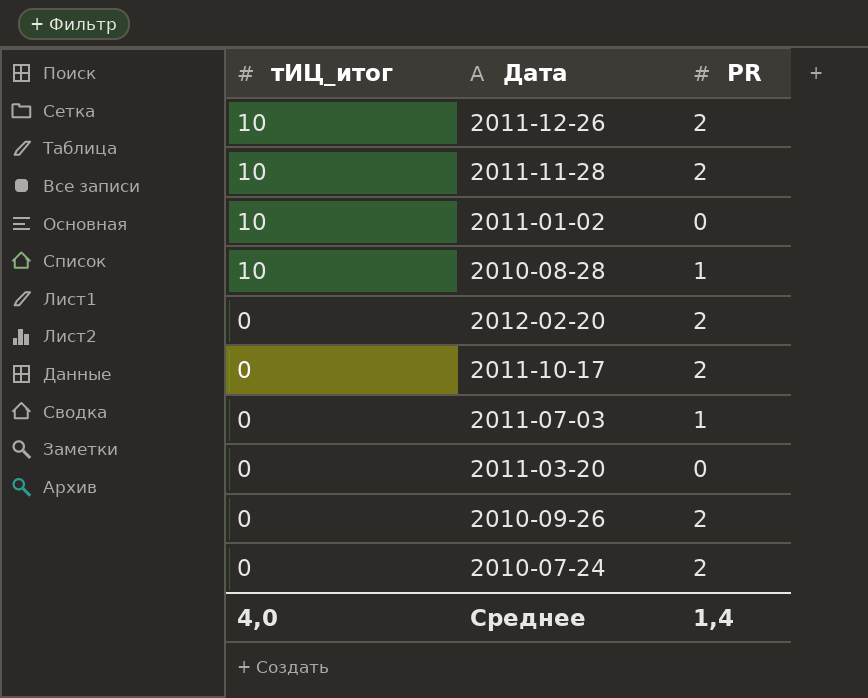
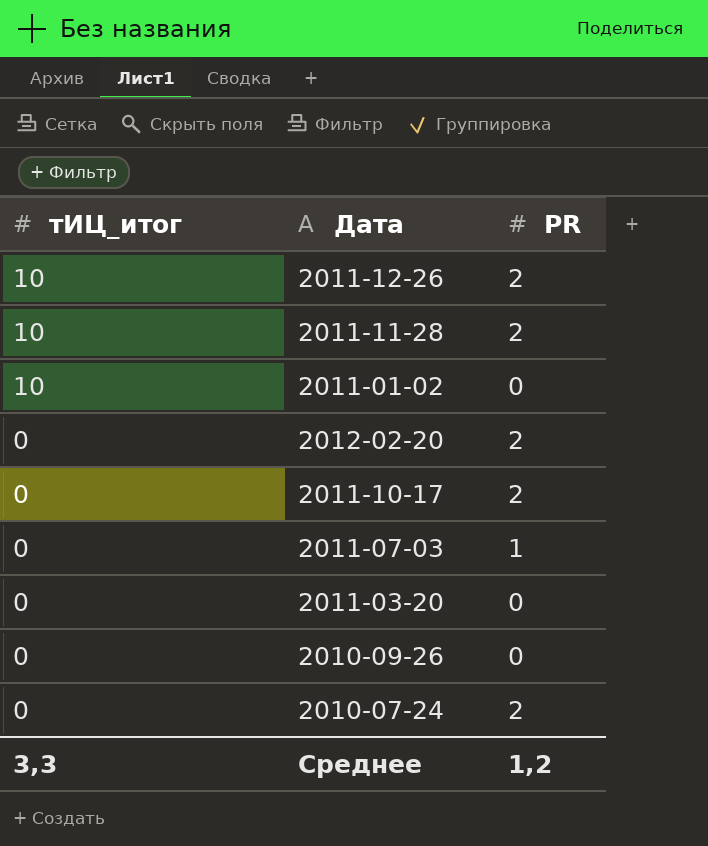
row 2010-08-28: 10 | 1 -> none
2010-09-26 | PR: 2 -> 0
Среднее | тИЦ_итог: 4,0 -> 3,3
Среднее | PR: 1,4 -> 1,2

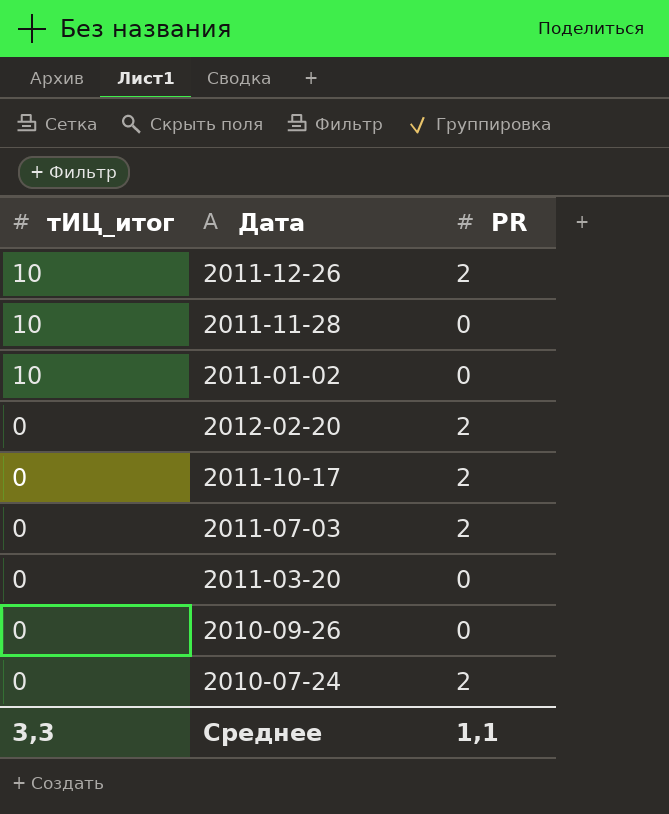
2011-11-28 | PR: 2 -> 0
2011-07-03 | PR: 1 -> 2
Среднее | PR: 1,2 -> 1,1

